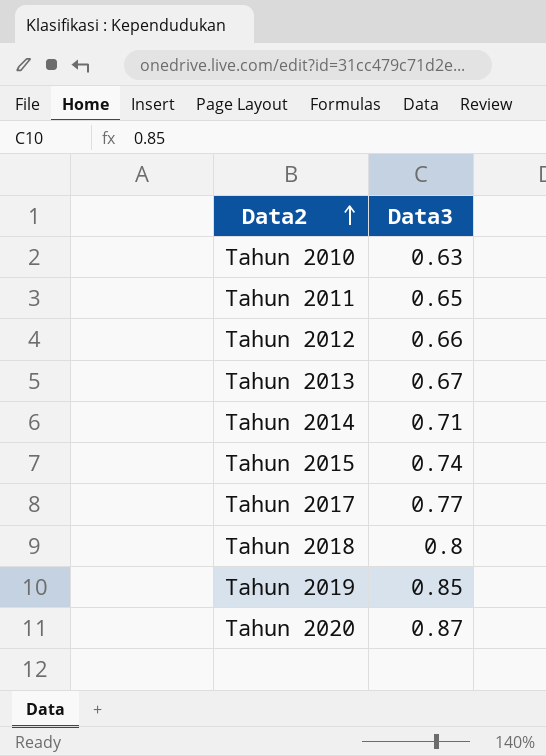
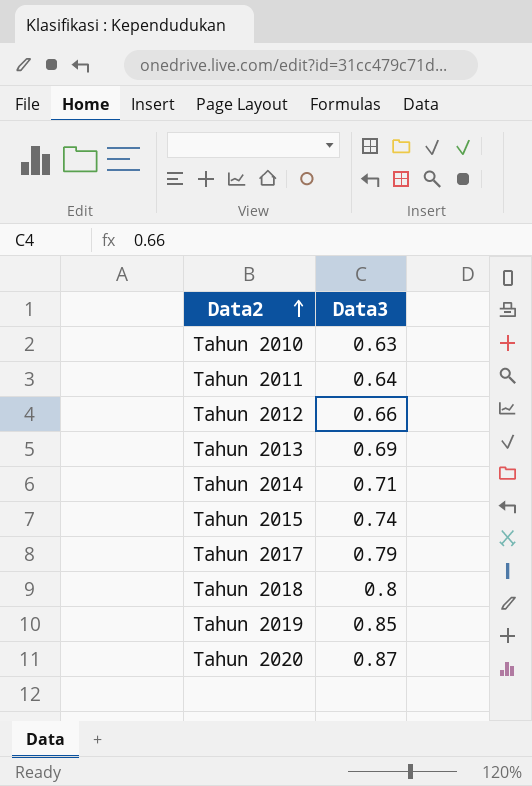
Tahun 2011 | Data3: 0.65 -> 0.64
Tahun 2013 | Data3: 0.67 -> 0.69
Tahun 2017 | Data3: 0.77 -> 0.79

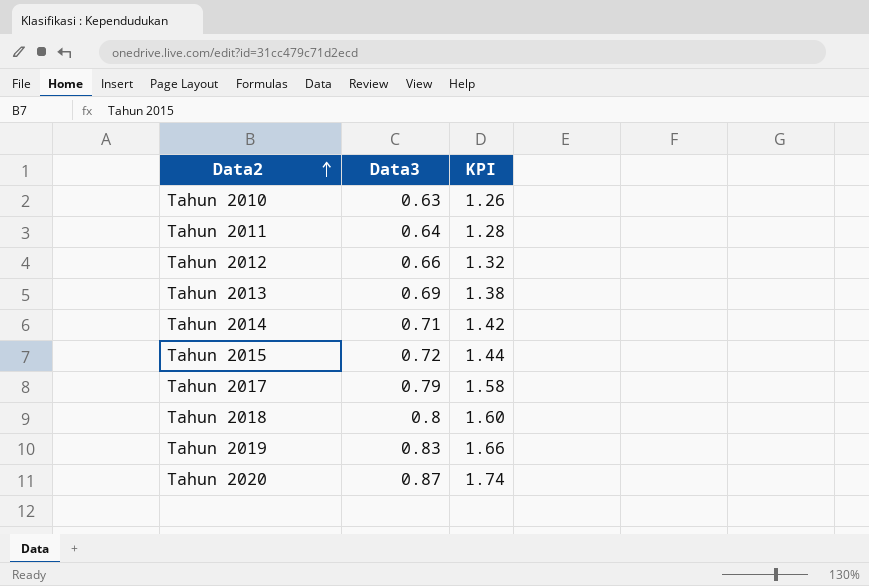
column KPI | formula: none -> [Data3] * 2
Tahun 2015 | Data3: 0.74 -> 0.72
Tahun 2019 | Data3: 0.85 -> 0.83

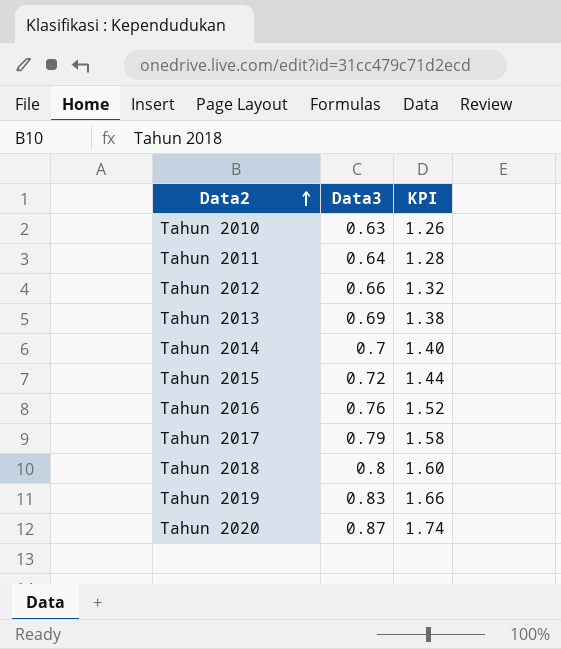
Tahun 2014 | Data3: 0.71 -> 0.7
Tahun 2014 | KPI: 1.42 -> 1.40
row Tahun 2016: none -> 0.76 | 1.52

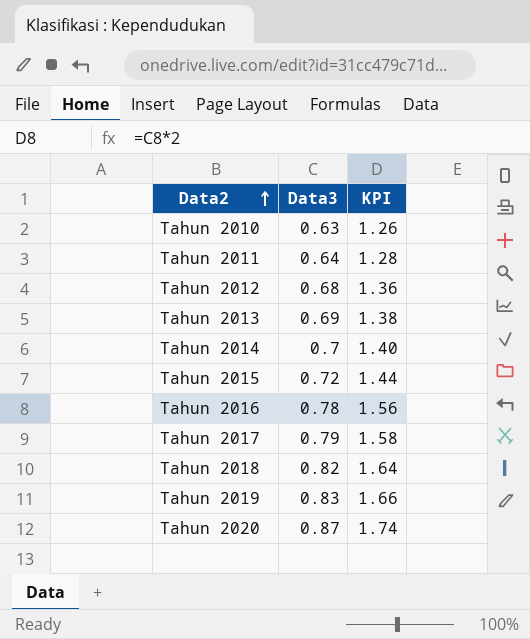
Tahun 2012 | Data3: 0.66 -> 0.68
Tahun 2012 | KPI: 1.32 -> 1.36
Tahun 2016 | Data3: 0.76 -> 0.78
Tahun 2016 | KPI: 1.52 -> 1.56
Tahun 2018 | Data3: 0.8 -> 0.82
Tahun 2018 | KPI: 1.60 -> 1.64

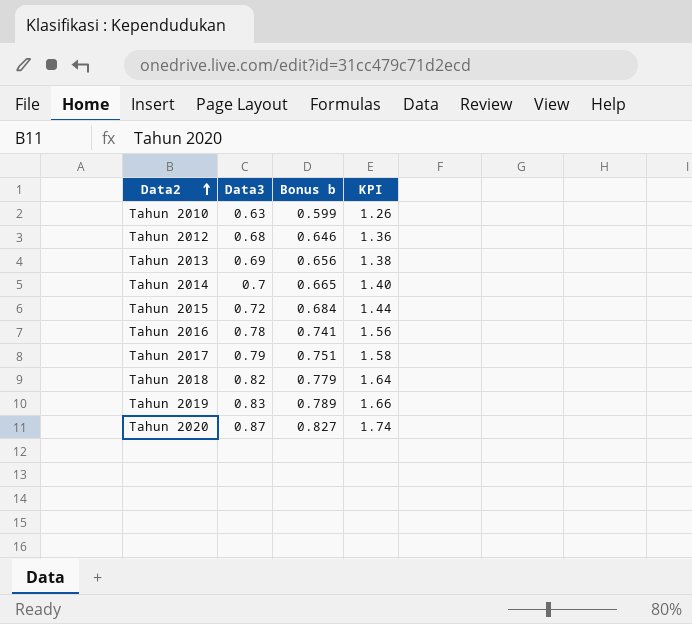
column Bonus b | formula: none -> [Data3] * 0.95
row Tahun 2011: 0.64 | 1.28 -> none

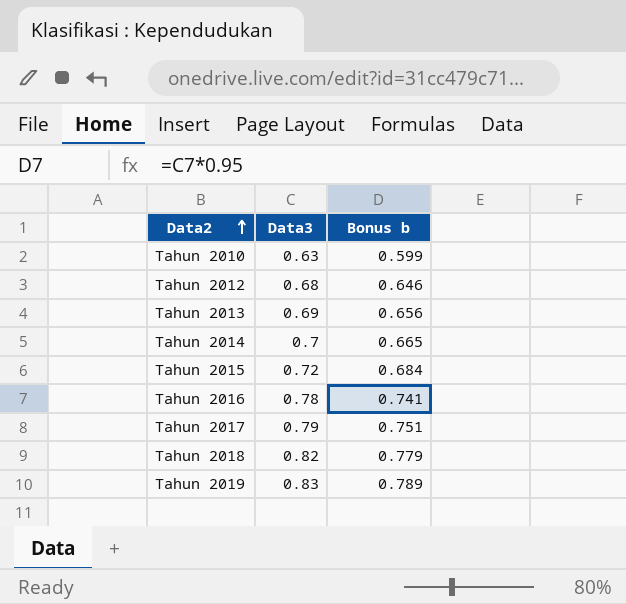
column KPI | formula: [Data3] * 2 -> none
row Tahun 2020: 0.87 | 0.827 | 1.74 -> none

